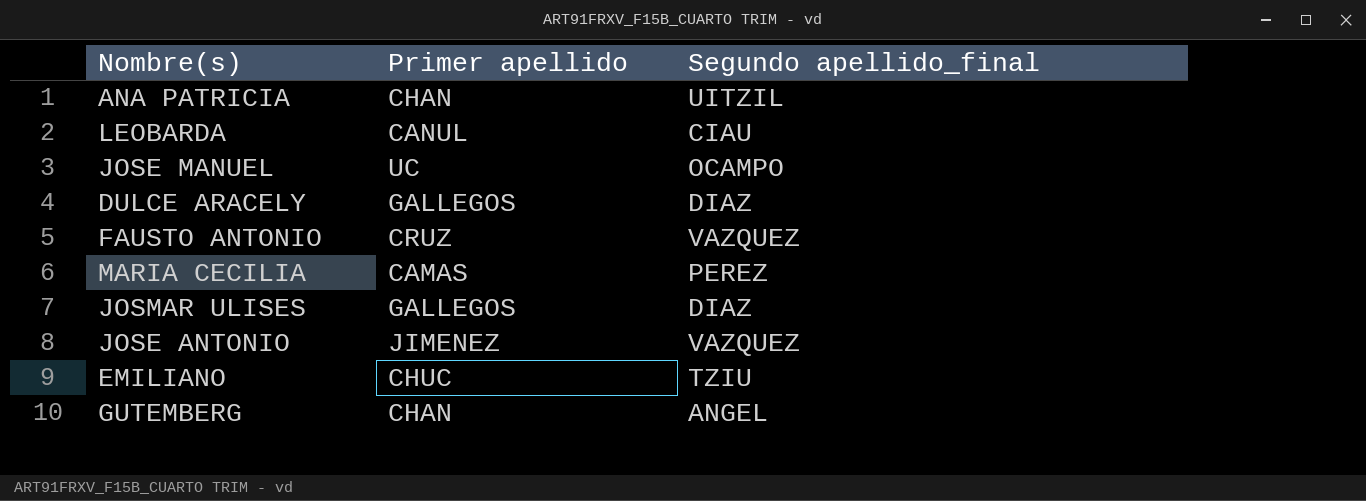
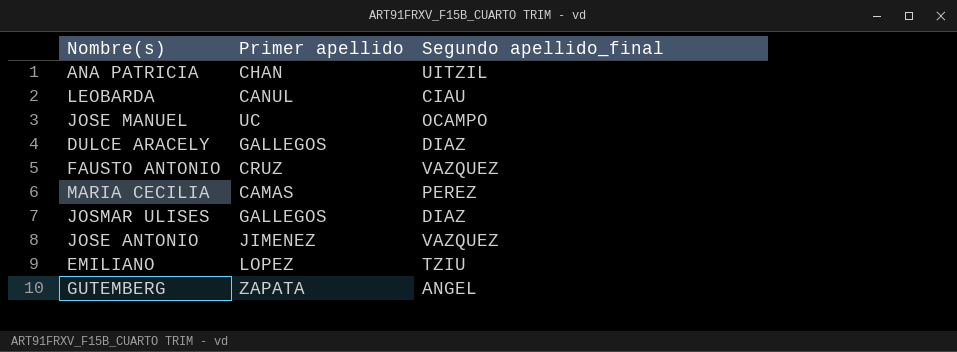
EMILIANO | Primer apellido: CHUC -> LOPEZ
GUTEMBERG | Primer apellido: CHAN -> ZAPATA

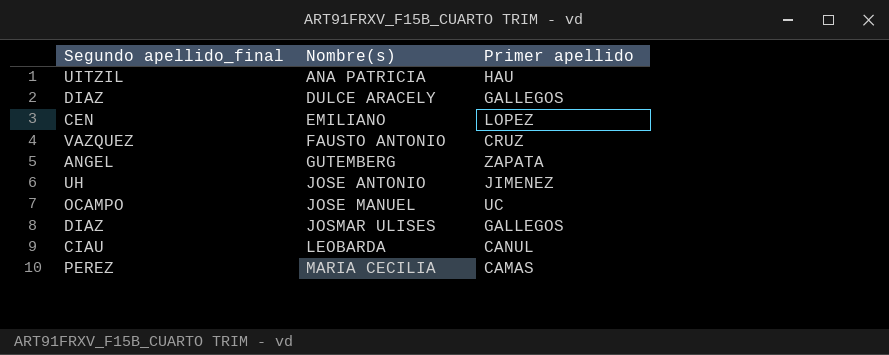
row order: none -> Nombre(s) ascending
column Segundo apellido_final | position: 3 -> 1
ANA PATRICIA | Primer apellido: CHAN -> HAU
EMILIANO | Segundo apellido_final: TZIU -> CEN
JOSE ANTONIO | Segundo apellido_final: VAZQUEZ -> UH

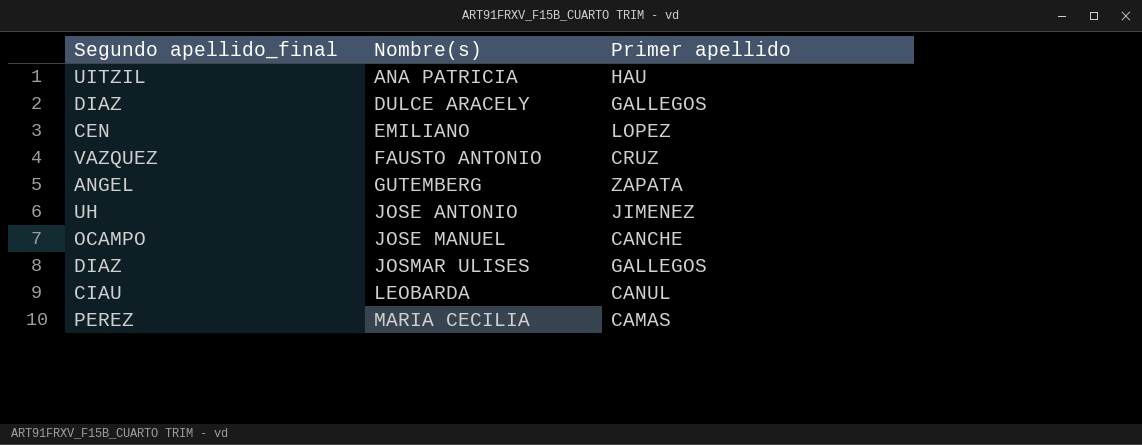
JOSE MANUEL | Primer apellido: UC -> CANCHE

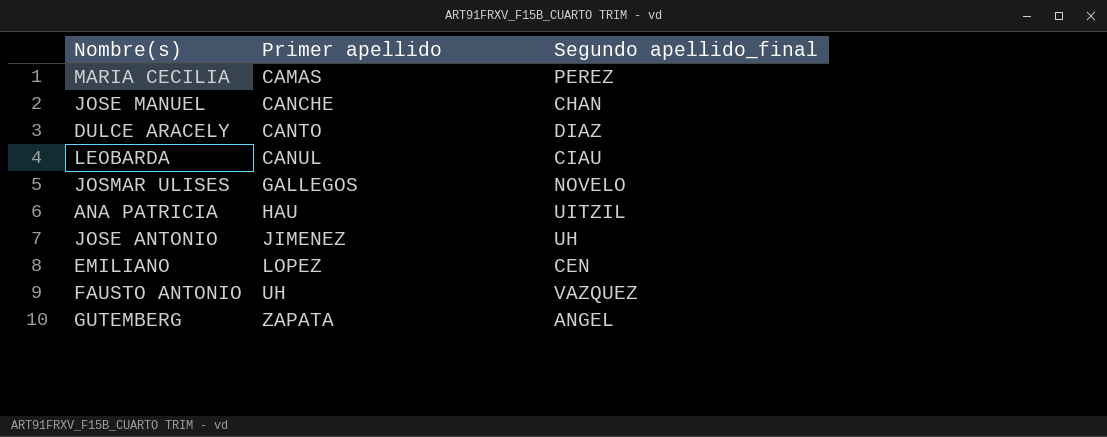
row order: Nombre(s) ascending -> Primer apellido ascending
column Segundo apellido_final | position: 1 -> 3
JOSE MANUEL | Segundo apellido_final: OCAMPO -> CHAN
DULCE ARACELY | Primer apellido: GALLEGOS -> CANTO
JOSMAR ULISES | Segundo apellido_final: DIAZ -> NOVELO
FAUSTO ANTONIO | Primer apellido: CRUZ -> UH

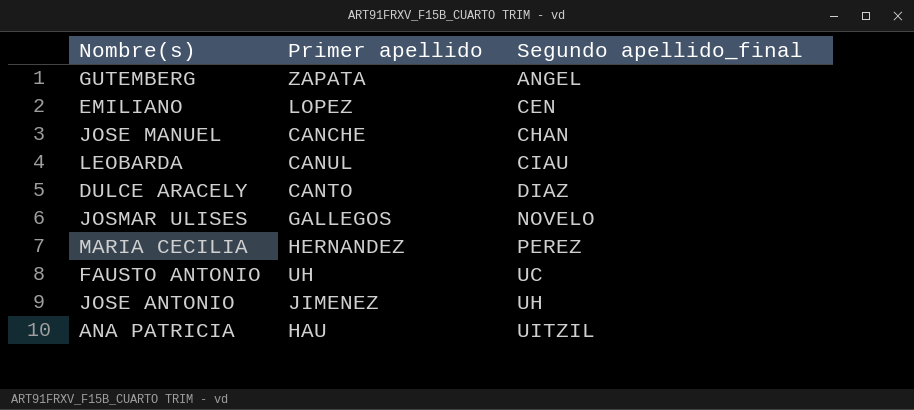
row order: Primer apellido ascending -> Segundo apellido_final ascending
MARIA CECILIA | Primer apellido: CAMAS -> HERNANDEZ
FAUSTO ANTONIO | Segundo apellido_final: VAZQUEZ -> UC

